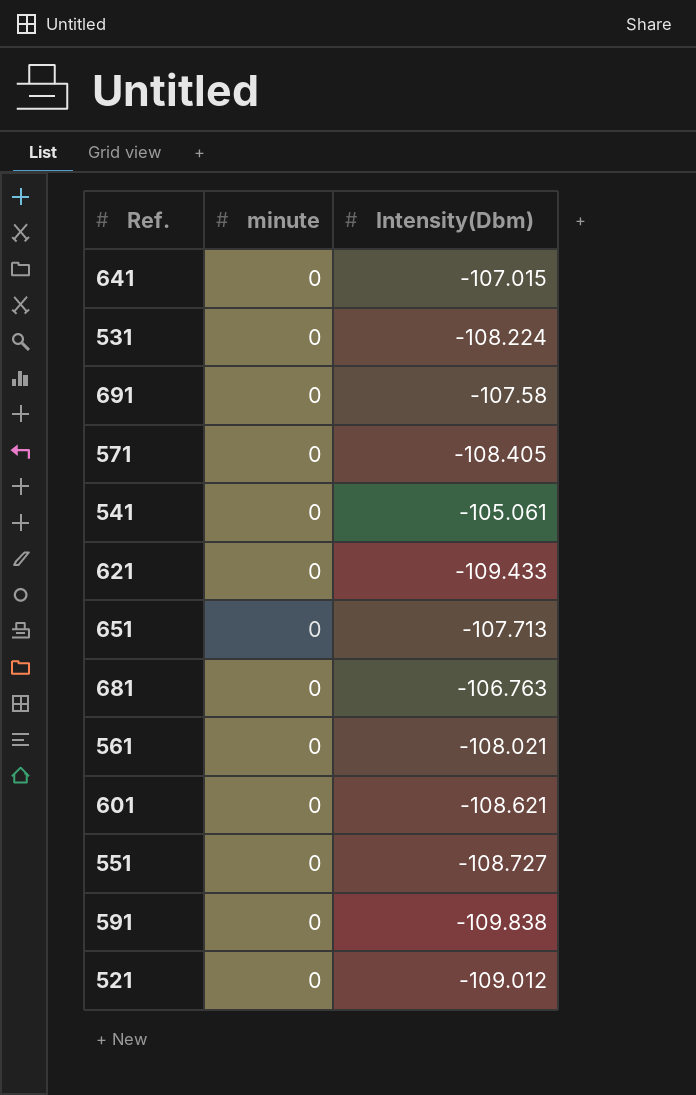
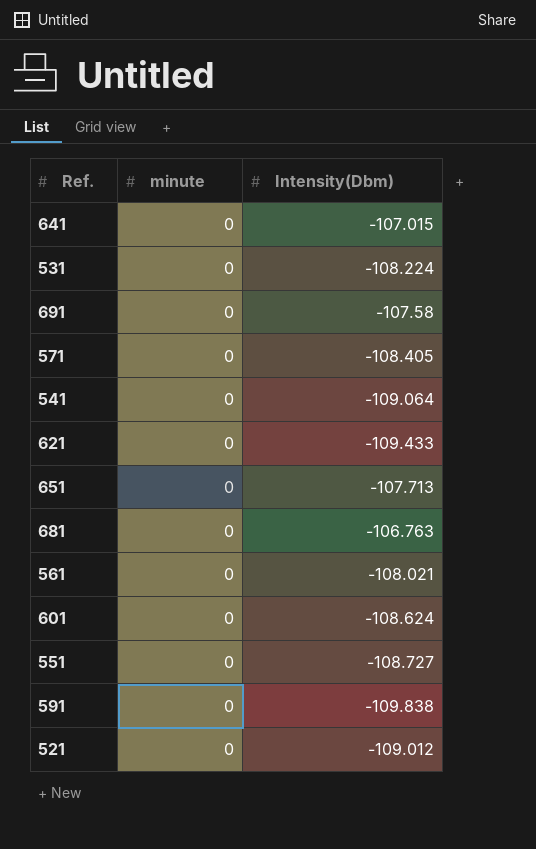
541 | Intensity(Dbm): -105.061 -> -109.064
601 | Intensity(Dbm): -108.621 -> -108.624

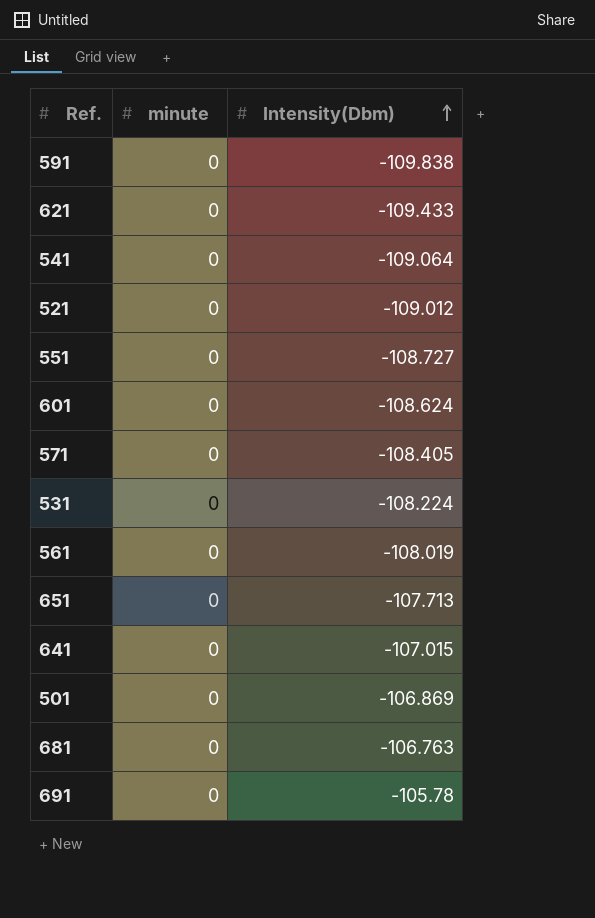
row order: none -> Intensity(Dbm) ascending
561 | Intensity(Dbm): -108.021 -> -108.019
row 501: none -> 0 | -106.869
691 | Intensity(Dbm): -107.58 -> -105.78

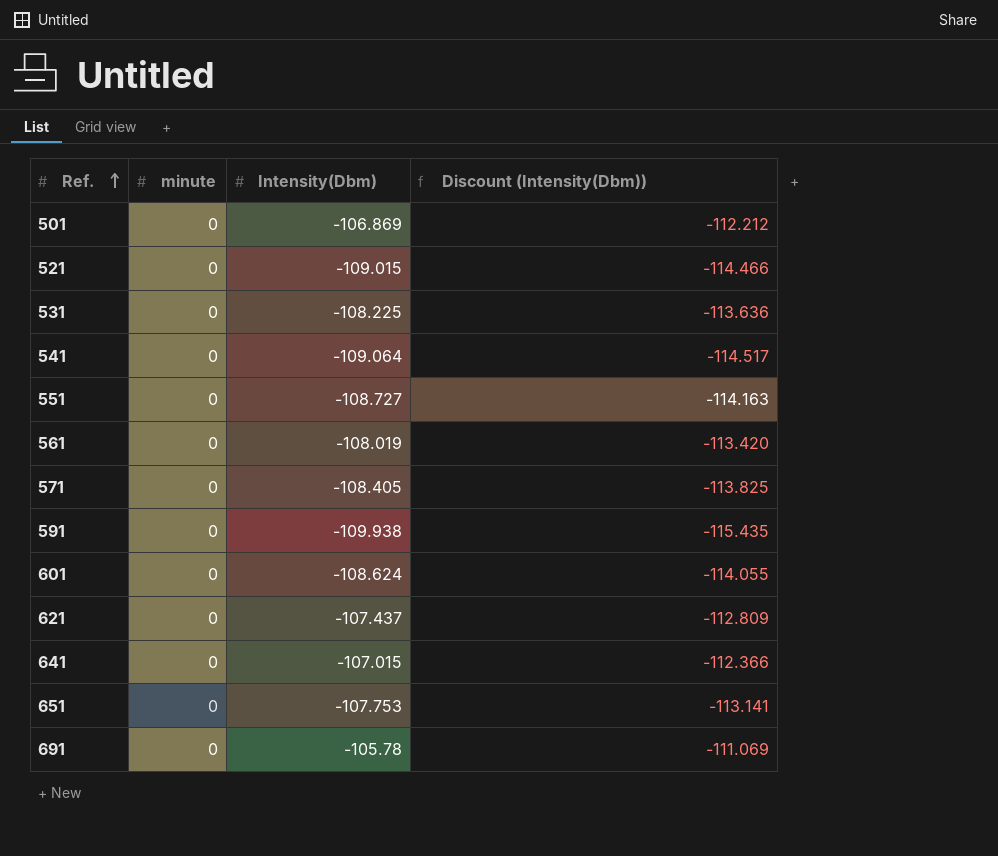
row order: Intensity(Dbm) ascending -> Ref. ascending
column Discount (Intensity(Dbm)) | formula: none -> [Intensity(Dbm)] * 1.05
row 681: 0 | -106.763 -> none
521 | Intensity(Dbm): -109.012 -> -109.015
531 | Intensity(Dbm): -108.224 -> -108.225
591 | Intensity(Dbm): -109.838 -> -109.938
621 | Intensity(Dbm): -109.433 -> -107.437
651 | Intensity(Dbm): -107.713 -> -107.753

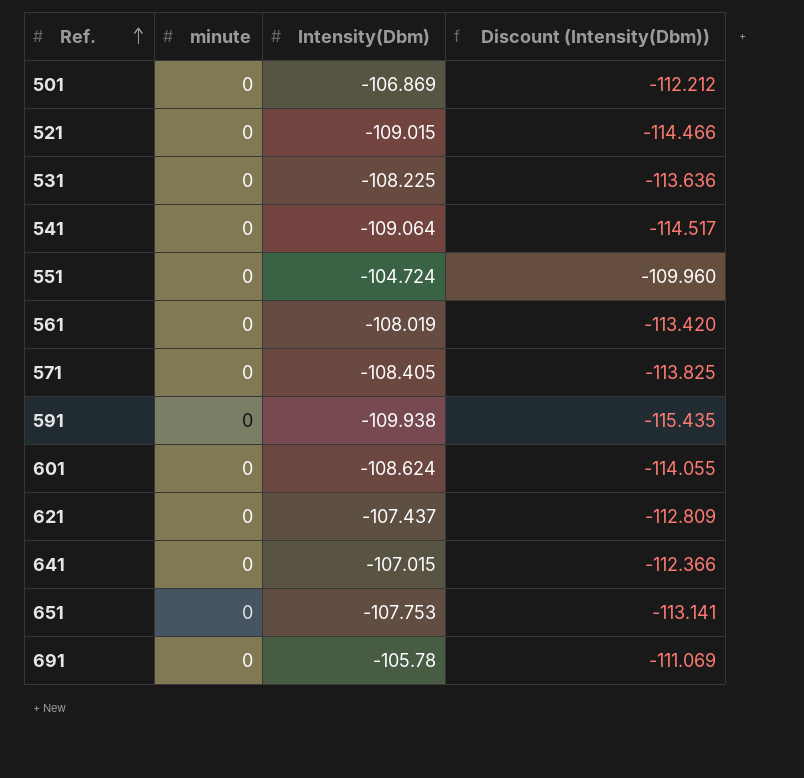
551 | Intensity(Dbm): -108.727 -> -104.724
551 | Discount (Intensity(Dbm)): -114.163 -> -109.960

